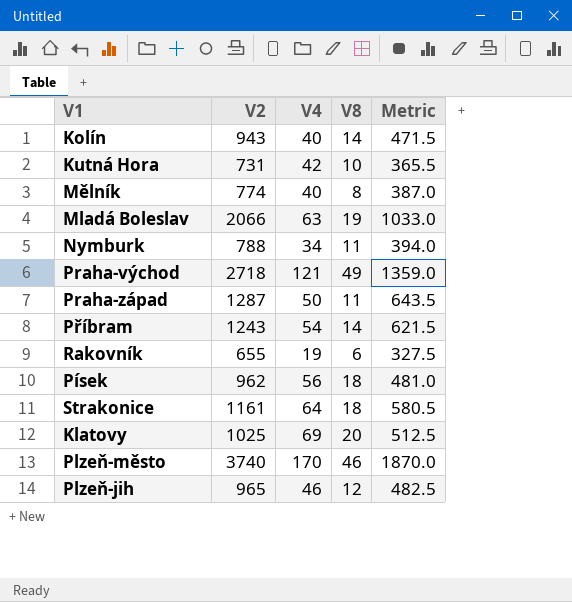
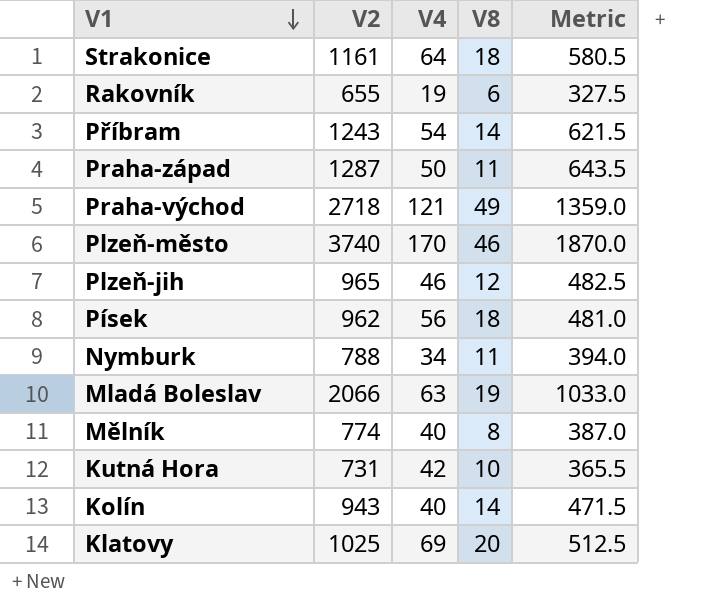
row order: none -> V1 descending

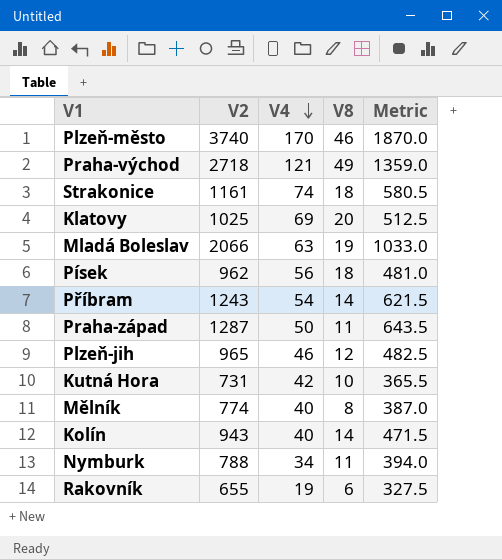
row order: V1 descending -> V4 descending
Strakonice | V4: 64 -> 74

